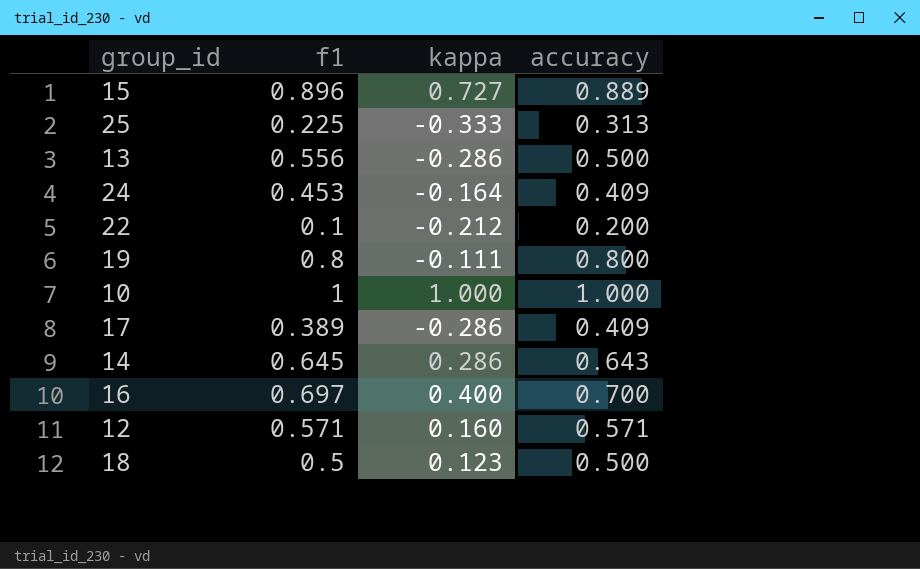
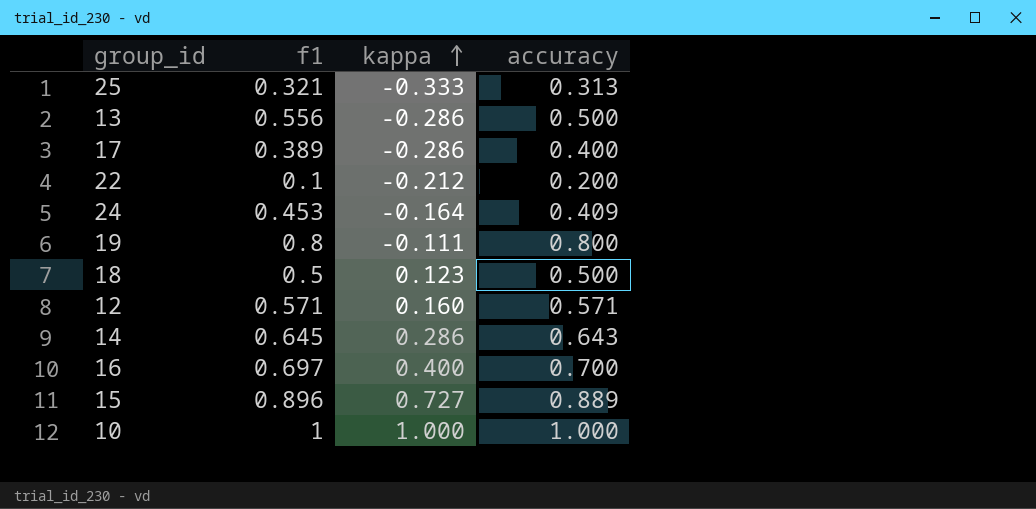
row order: none -> kappa ascending
25 | f1: 0.225 -> 0.321
17 | accuracy: 0.409 -> 0.400

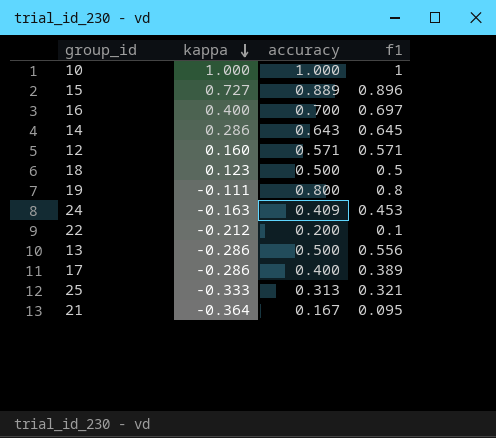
row order: kappa ascending -> kappa descending
column f1 | position: 2 -> 4
24 | kappa: -0.164 -> -0.163
row 21: none -> -0.364 | 0.167 | 0.095

